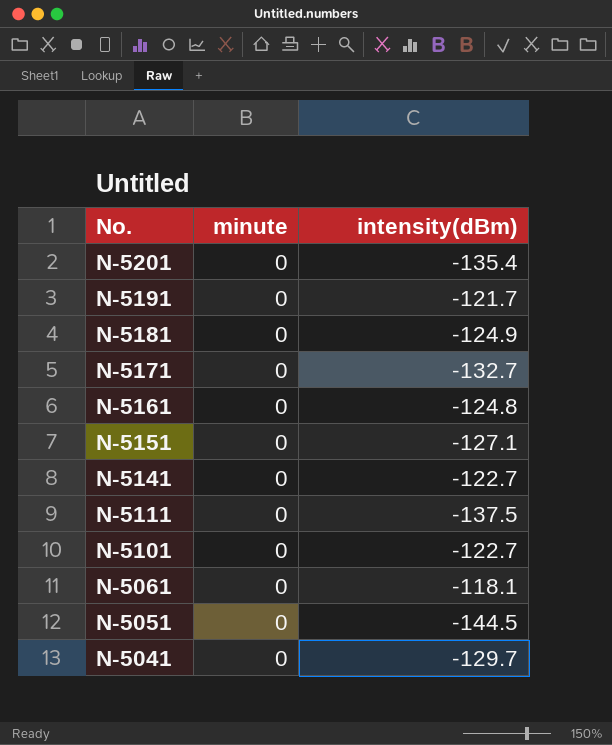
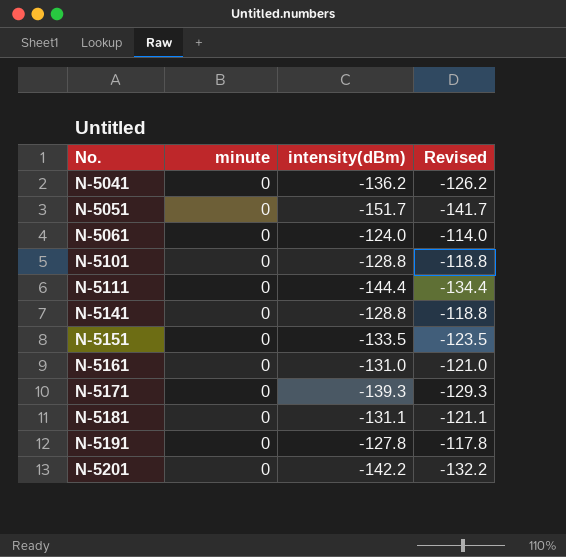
row order: No. descending -> No. ascending
column Revised | formula: none -> [intensity(dBm)] + 10
N-5041 | intensity(dBm): -129.7 -> -136.2
N-5051 | intensity(dBm): -144.5 -> -151.7
N-5061 | intensity(dBm): -118.1 -> -124.0
N-5101 | intensity(dBm): -122.7 -> -128.8
N-5111 | intensity(dBm): -137.5 -> -144.4
N-5141 | intensity(dBm): -122.7 -> -128.8
N-5151 | intensity(dBm): -127.1 -> -133.5
N-5161 | intensity(dBm): -124.8 -> -131.0
N-5171 | intensity(dBm): -132.7 -> -139.3
N-5181 | intensity(dBm): -124.9 -> -131.1
N-5191 | intensity(dBm): -121.7 -> -127.8
N-5201 | intensity(dBm): -135.4 -> -142.2

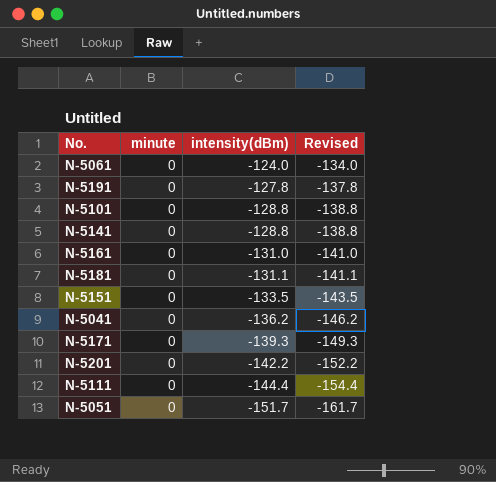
row order: No. ascending -> intensity(dBm) descending
column Revised | formula: [intensity(dBm)] + 10 -> [intensity(dBm)] - 10

